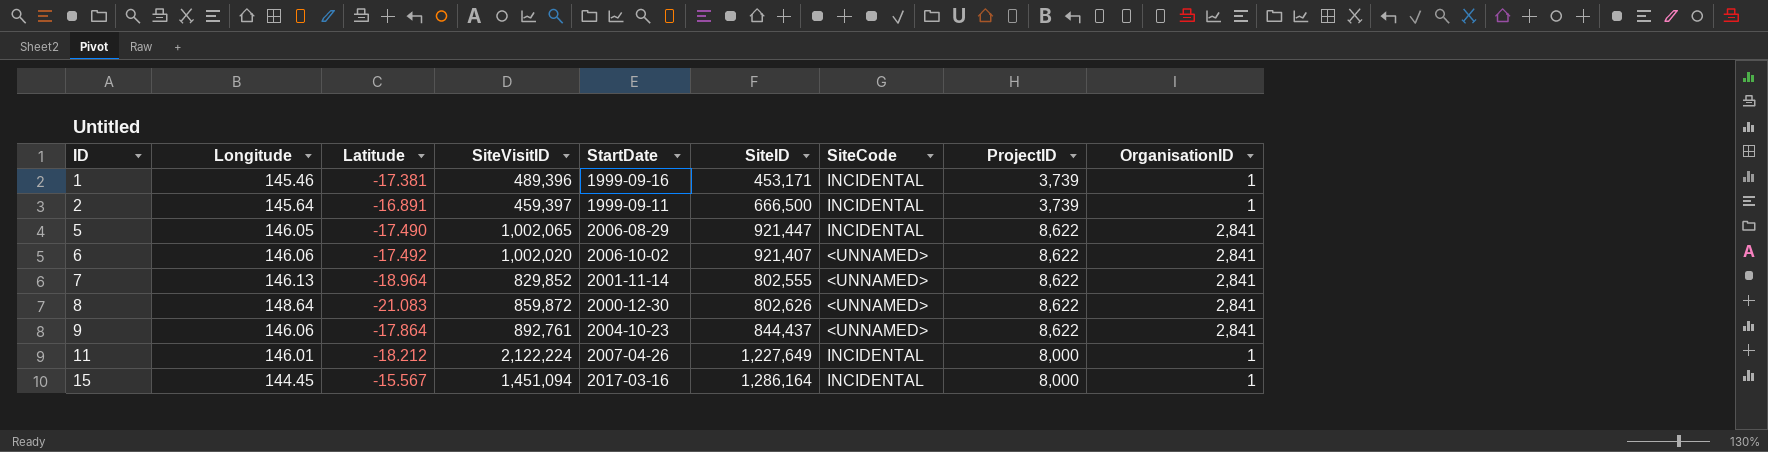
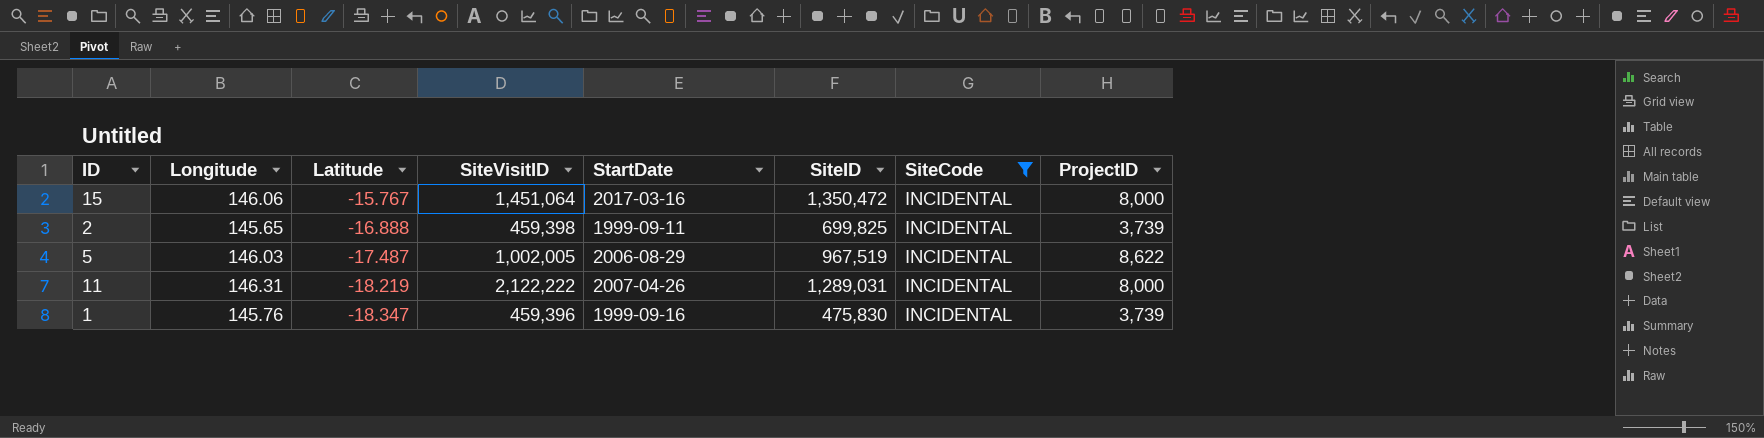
filter: none -> SiteCode = INCIDENTAL
row order: ID ascending -> Latitude descending
column OrganisationID | position: 9 -> none
15 | Longitude: 144.45 -> 146.06
15 | Latitude: -15.567 -> -15.767
15 | SiteVisitID: 1,451,094 -> 1,451,064
15 | SiteID: 1,286,164 -> 1,350,472
2 | Longitude: 145.64 -> 145.65
2 | Latitude: -16.891 -> -16.888
2 | SiteVisitID: 459,397 -> 459,398
2 | SiteID: 666,500 -> 699,825
5 | Longitude: 146.05 -> 146.03
5 | Latitude: -17.490 -> -17.487
5 | SiteVisitID: 1,002,065 -> 1,002,005
5 | SiteID: 921,447 -> 967,519
11 | Longitude: 146.01 -> 146.31
11 | Latitude: -18.212 -> -18.219
11 | SiteVisitID: 2,122,224 -> 2,122,222
11 | SiteID: 1,227,649 -> 1,289,031
1 | Longitude: 145.46 -> 145.76
1 | Latitude: -17.381 -> -18.347
1 | SiteVisitID: 489,396 -> 459,396
1 | SiteID: 453,171 -> 475,830

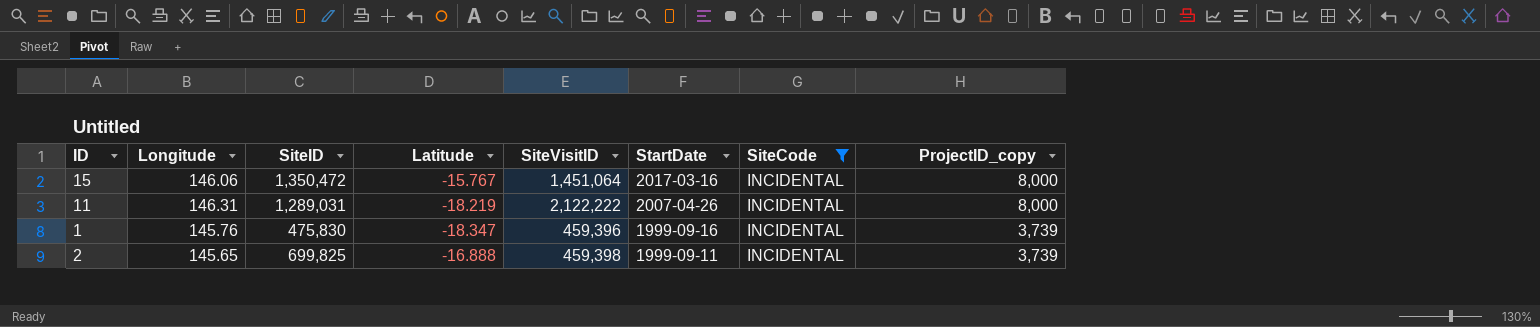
row order: Latitude descending -> StartDate descending
column SiteID | position: 6 -> 3
column name: ProjectID -> ProjectID_copy
row 5: 146.03 | -17.487 | 1,002,005 | 2006-08-29 | 967,519 | INCIDENTAL | 8,622 -> none

